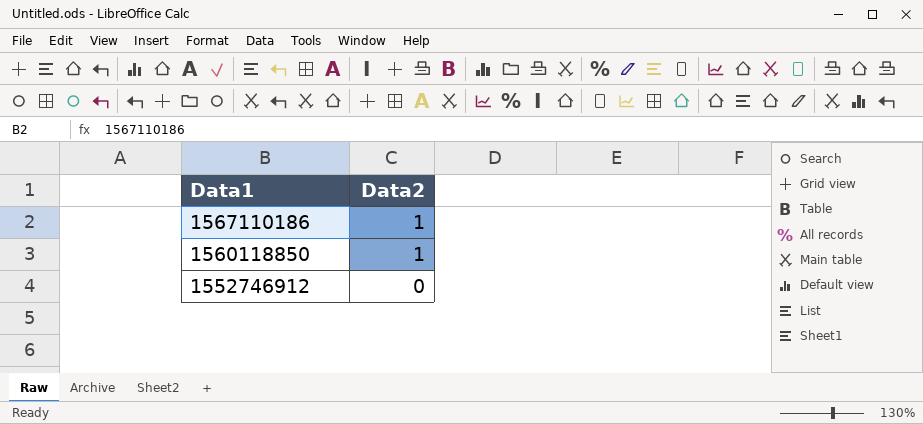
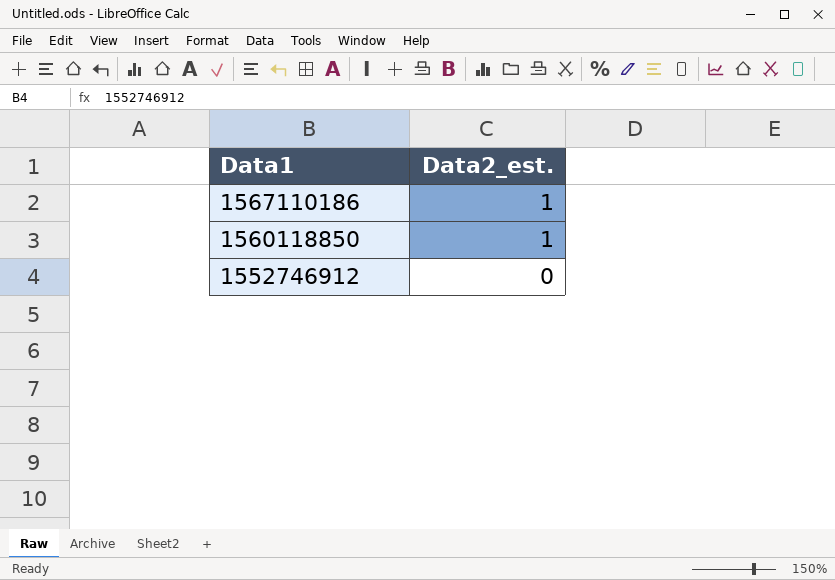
column name: Data2 -> Data2_est.

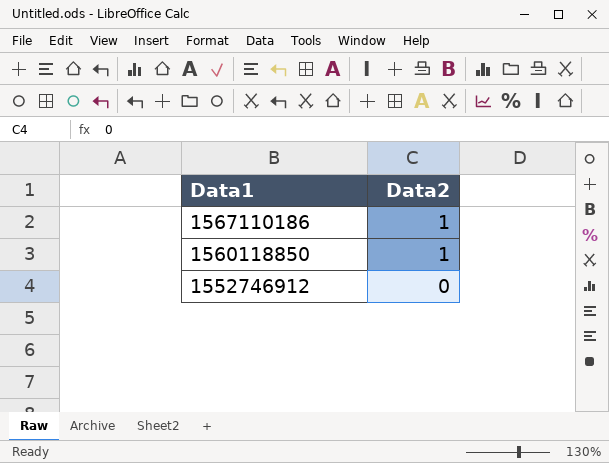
column name: Data2_est. -> Data2

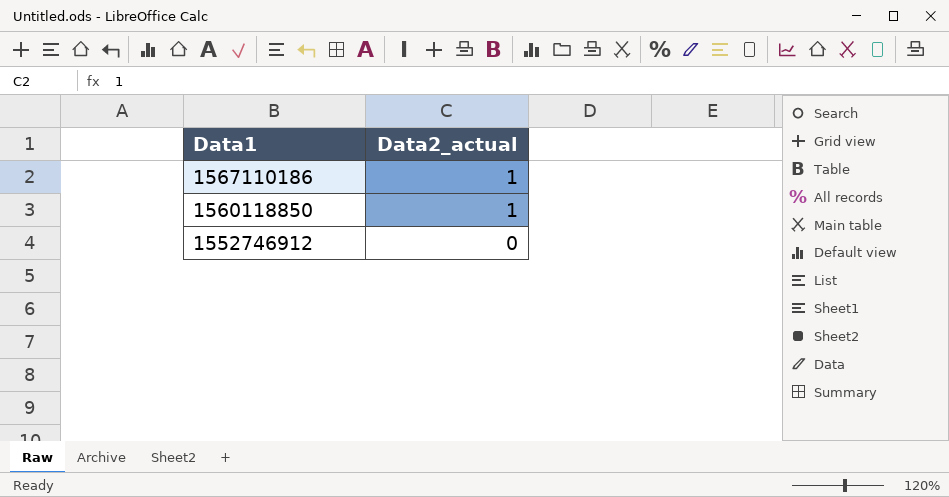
column name: Data2 -> Data2_actual

